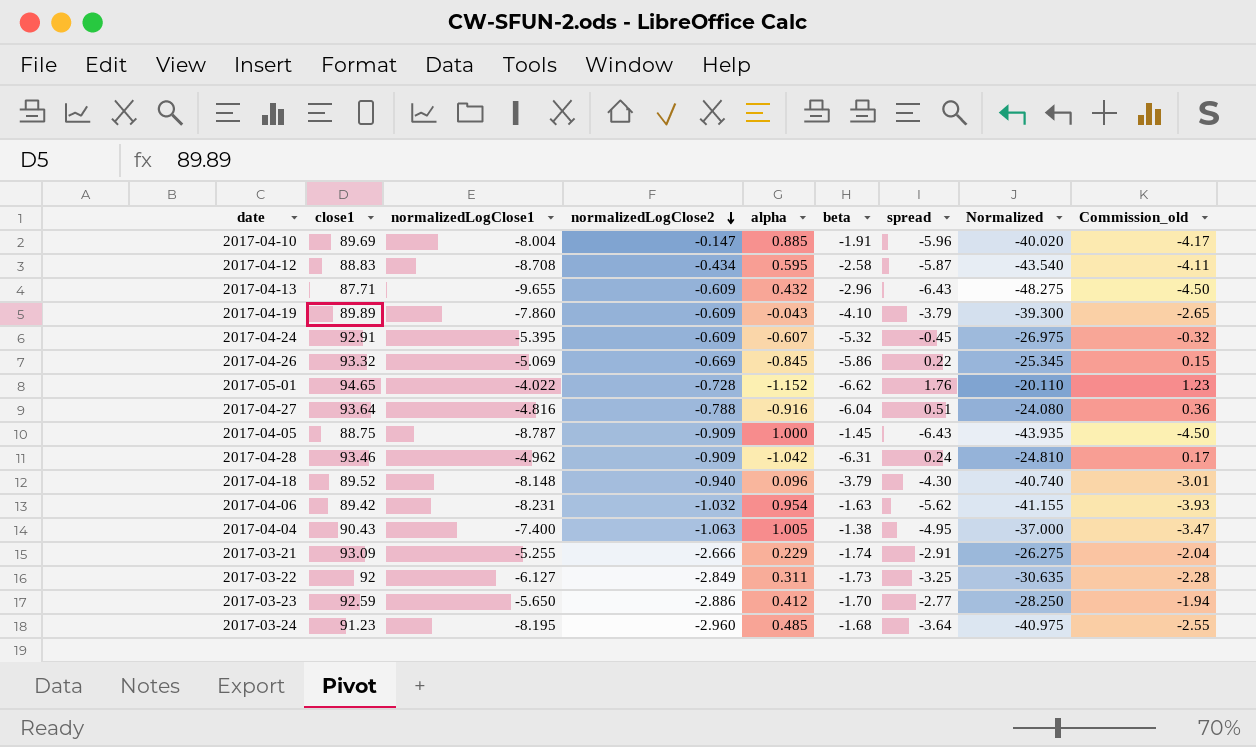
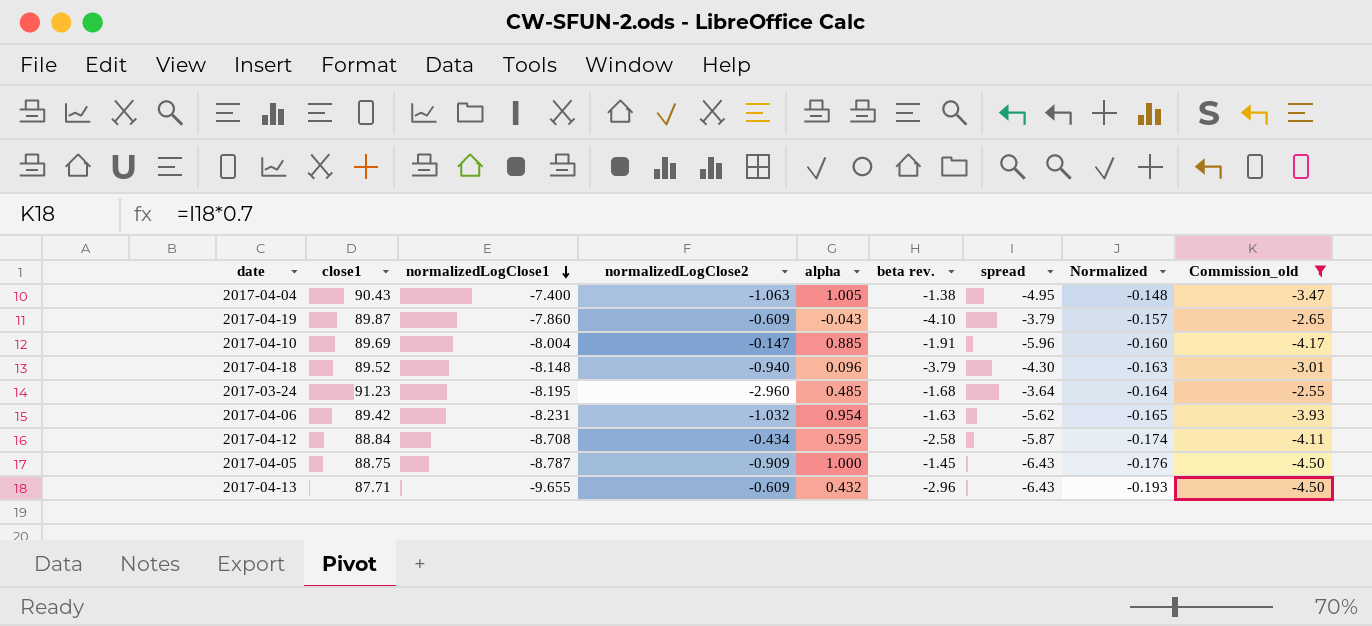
filter: none -> Commission_old <= -2.55
row order: normalizedLogClose2 descending -> normalizedLogClose1 descending
column name: beta -> beta rev.
column Normalized | formula: [normalizedLogClose1] * 5 -> [normalizedLogClose1] * 0.02
2017-04-19 | close1: 89.89 -> 89.87
2017-04-12 | close1: 88.83 -> 88.84

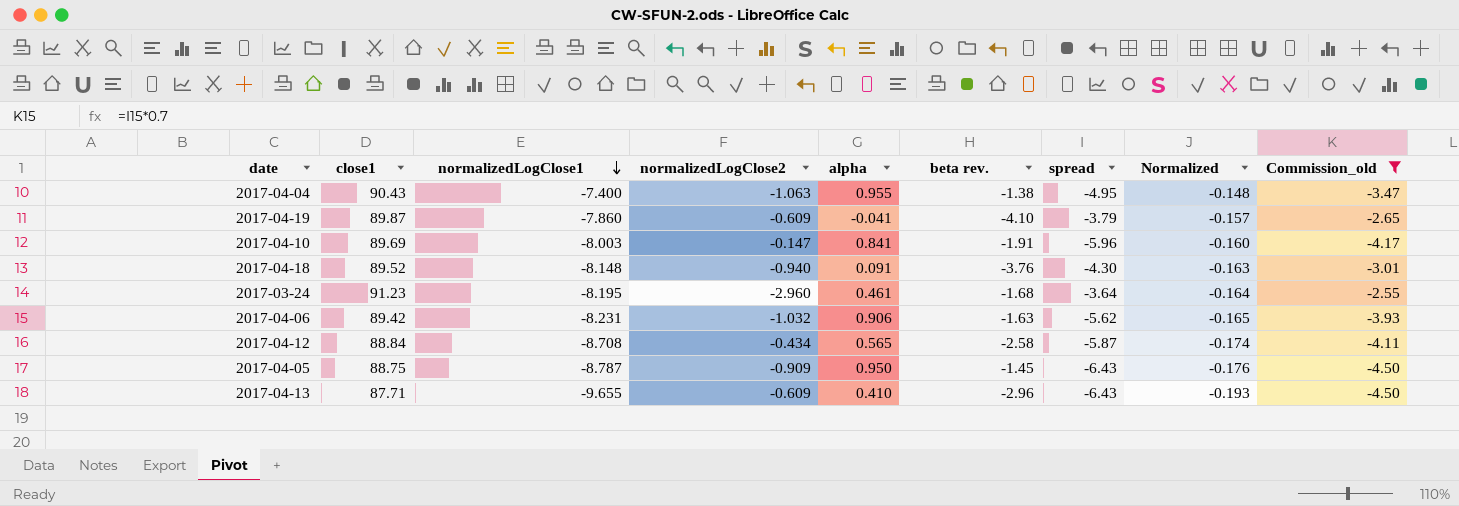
2017-04-04 | alpha: 1.005 -> 0.955
2017-04-19 | alpha: -0.043 -> -0.041
2017-04-10 | normalizedLogClose1: -8.004 -> -8.003
2017-04-10 | alpha: 0.885 -> 0.841
2017-04-18 | alpha: 0.096 -> 0.091
2017-04-18 | beta rev.: -3.79 -> -3.76
2017-03-24 | alpha: 0.485 -> 0.461
2017-04-06 | alpha: 0.954 -> 0.906
2017-04-12 | alpha: 0.595 -> 0.565
2017-04-05 | alpha: 1.000 -> 0.950
2017-04-13 | alpha: 0.432 -> 0.410

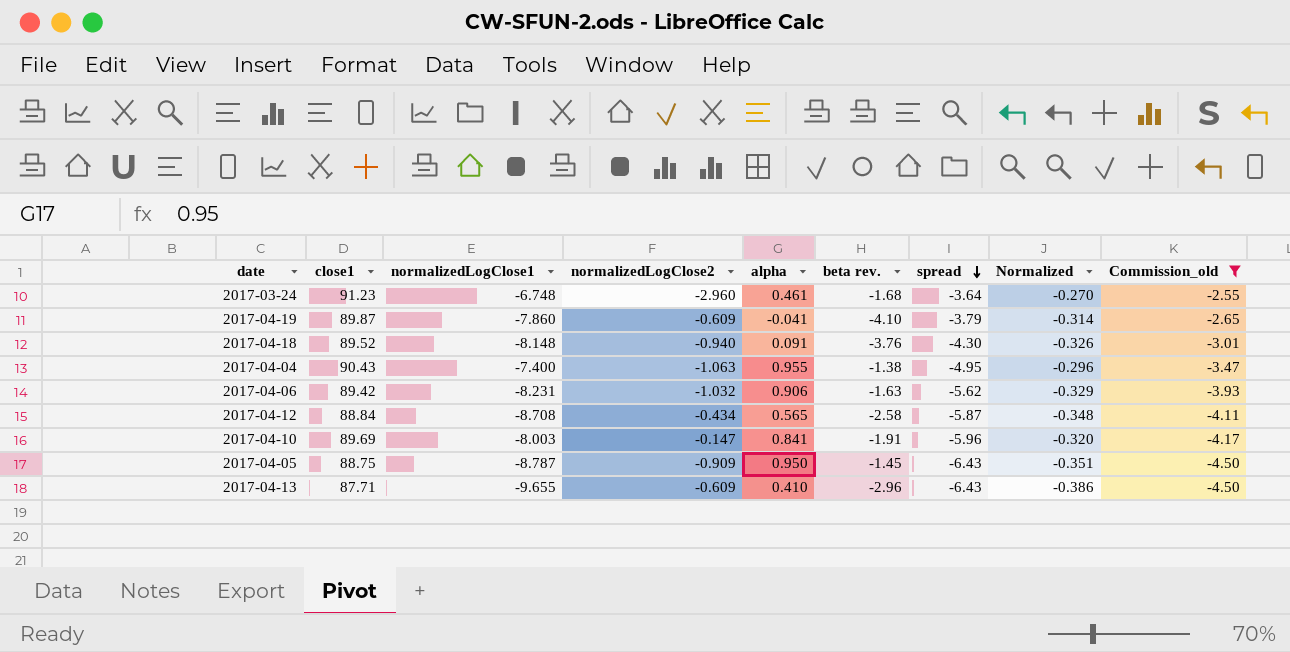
row order: normalizedLogClose1 descending -> spread descending
column Normalized | formula: [normalizedLogClose1] * 0.02 -> [normalizedLogClose1] * 0.04
2017-03-24 | normalizedLogClose1: -8.195 -> -6.748

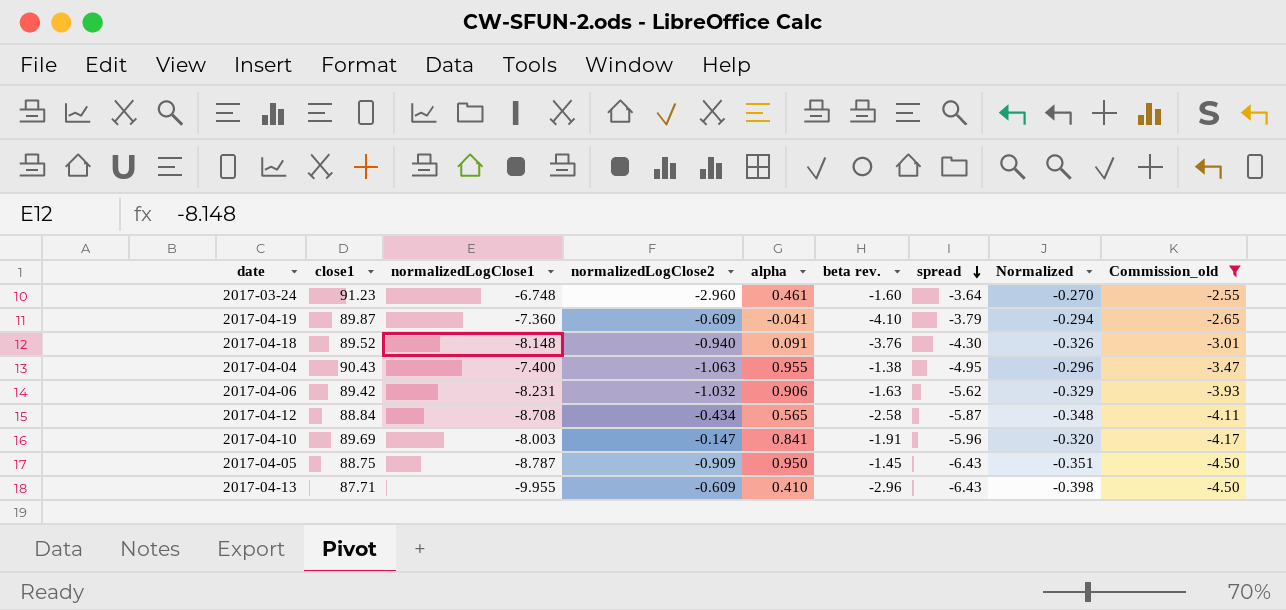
2017-03-24 | beta rev.: -1.68 -> -1.60
2017-04-19 | normalizedLogClose1: -7.860 -> -7.360
2017-04-19 | Normalized: -0.314 -> -0.294
2017-04-13 | normalizedLogClose1: -9.655 -> -9.955
2017-04-13 | Normalized: -0.386 -> -0.398

